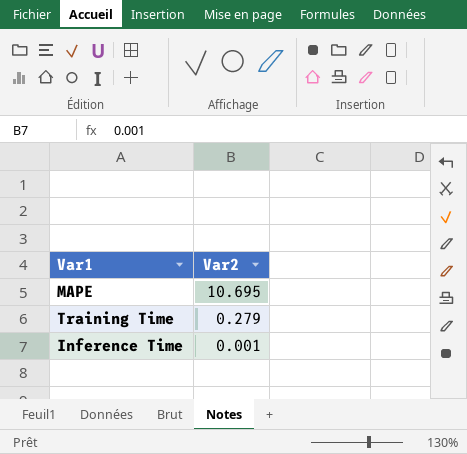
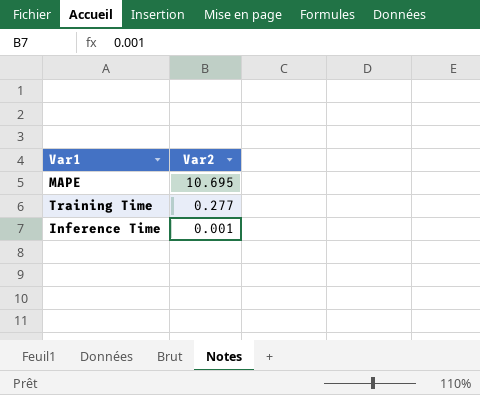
Training Time | Var2: 0.279 -> 0.277

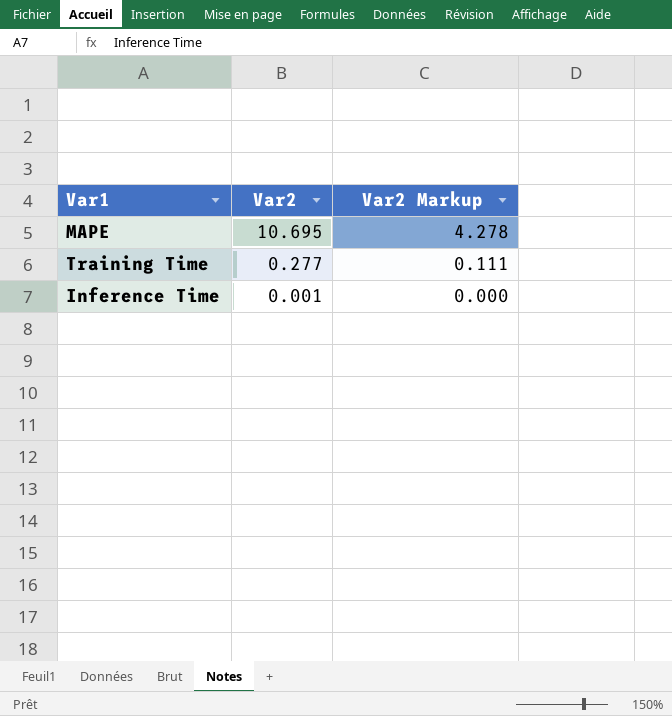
column Var2 Markup | formula: none -> [Var2] * 0.4

